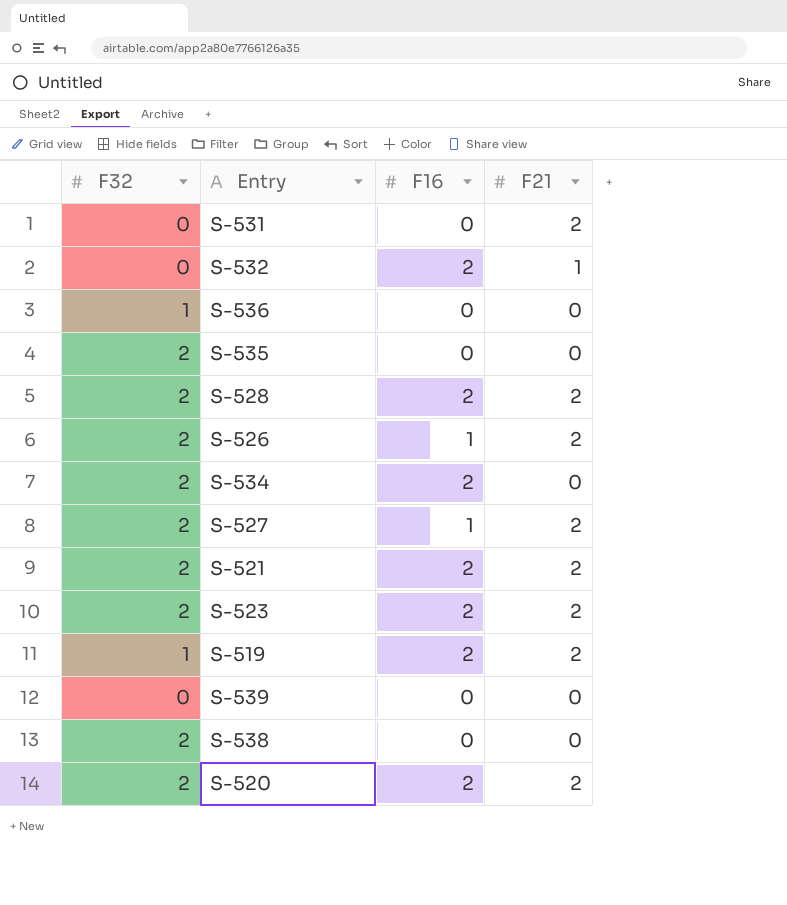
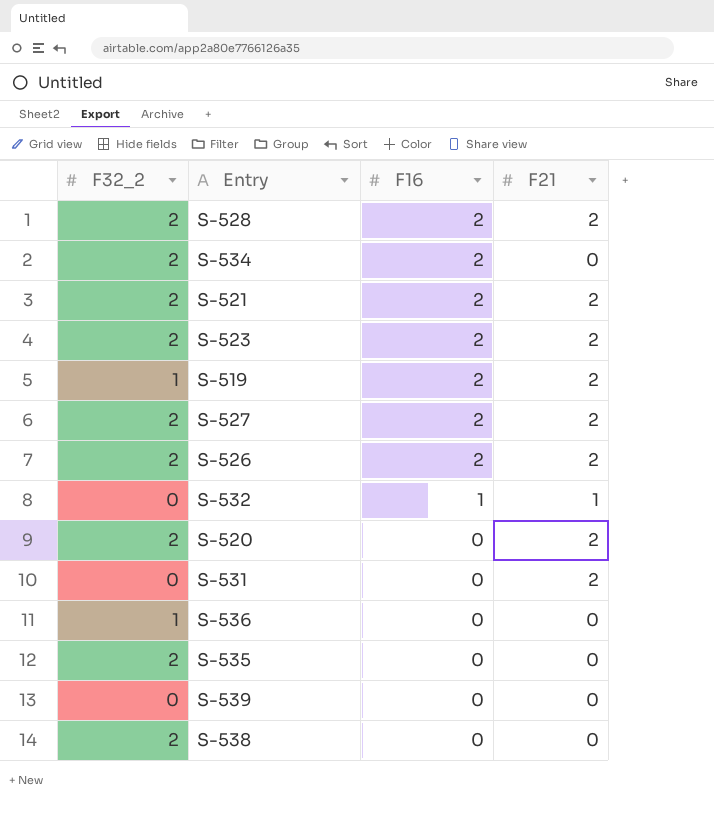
row order: none -> F16 descending
column name: F32 -> F32_2
S-527 | F16: 1 -> 2
S-526 | F16: 1 -> 2
S-532 | F16: 2 -> 1
S-520 | F16: 2 -> 0

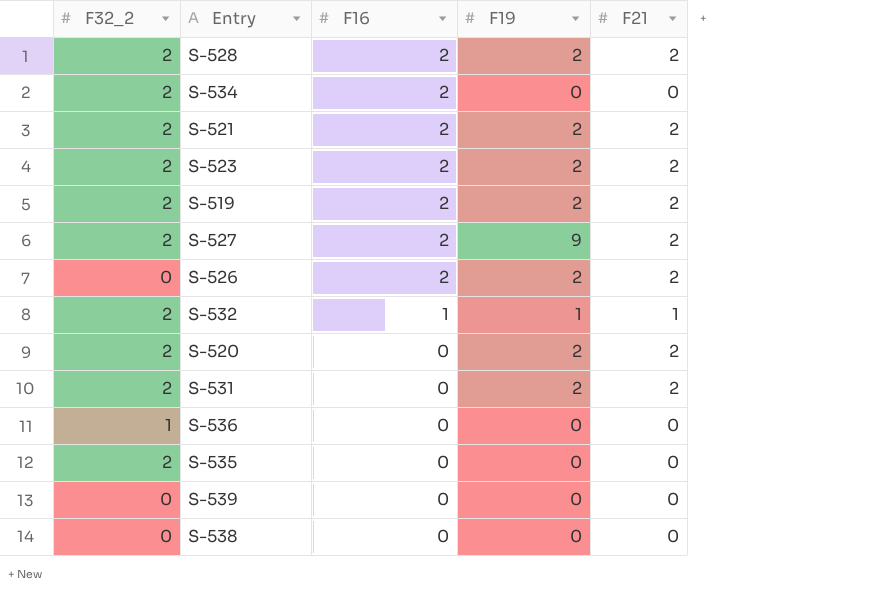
column F19 | position: none -> 4
S-519 | F32_2: 1 -> 2
S-526 | F32_2: 2 -> 0
S-532 | F32_2: 0 -> 2
S-531 | F32_2: 0 -> 2
S-538 | F32_2: 2 -> 0

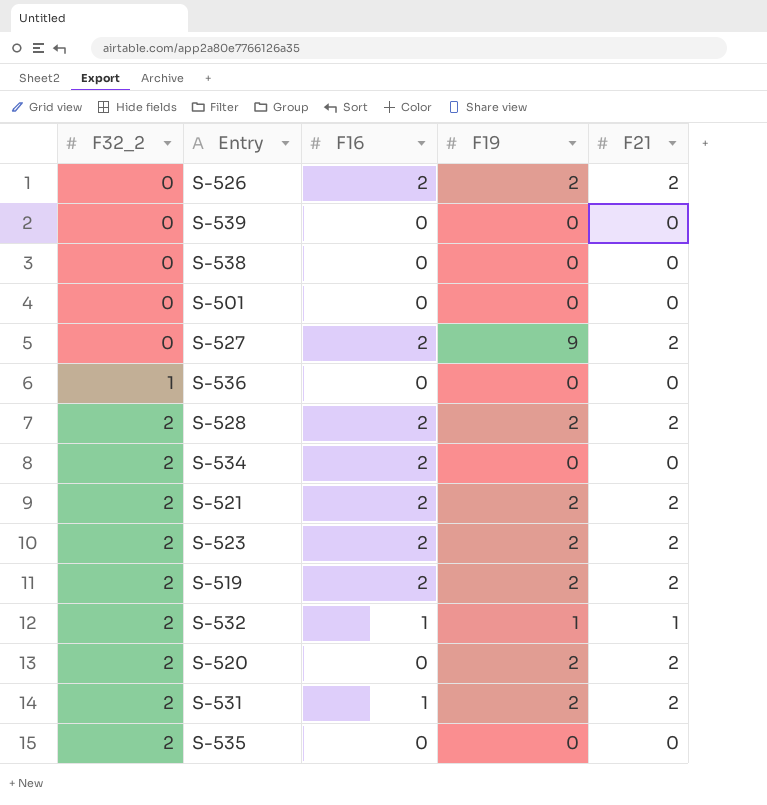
row order: F16 descending -> F32_2 ascending
row S-501: none -> 0 | 0 | 0 | 0
S-527 | F32_2: 2 -> 0
S-531 | F16: 0 -> 1

